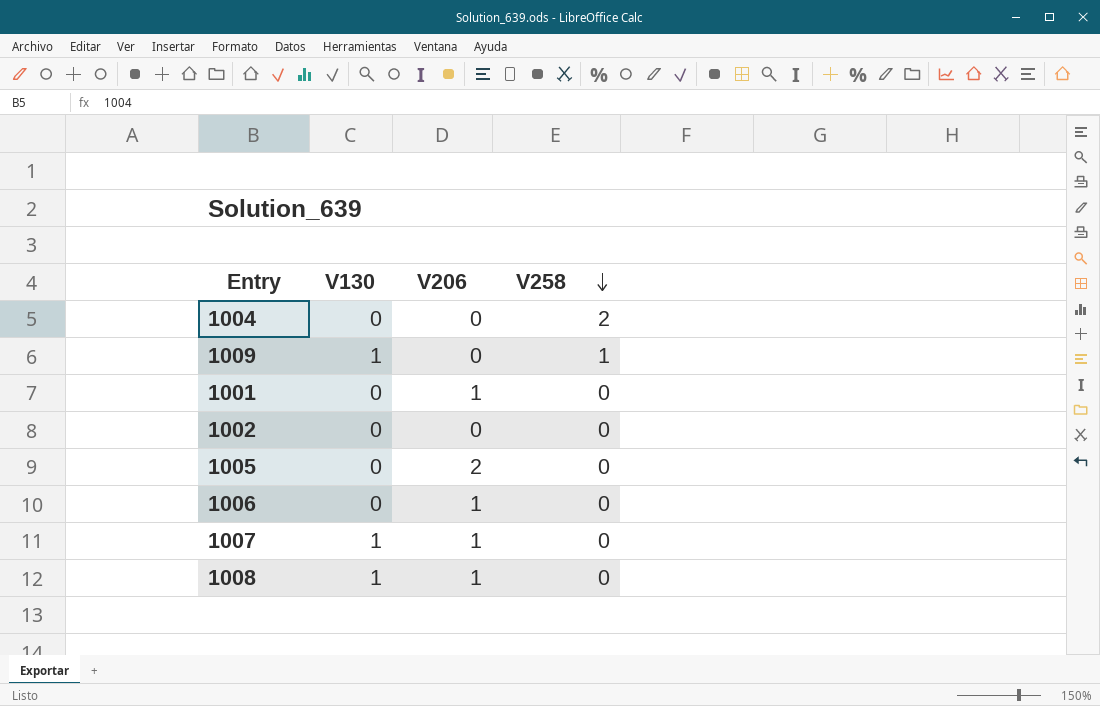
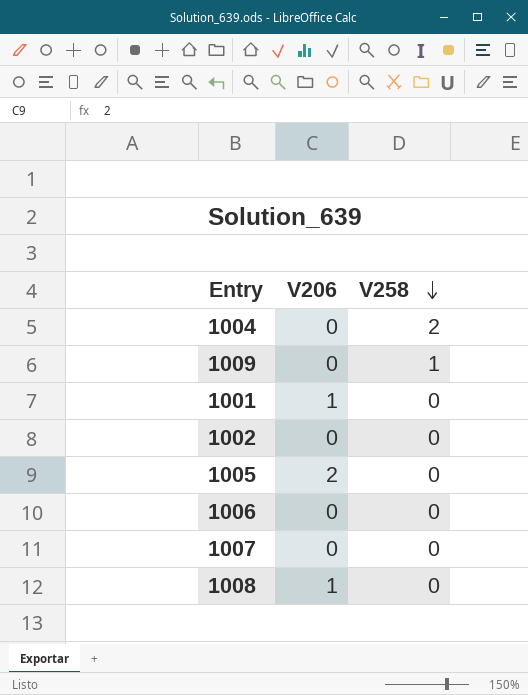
column V130 | position: 2 -> none
1006 | V206: 1 -> 0
1007 | V206: 1 -> 0

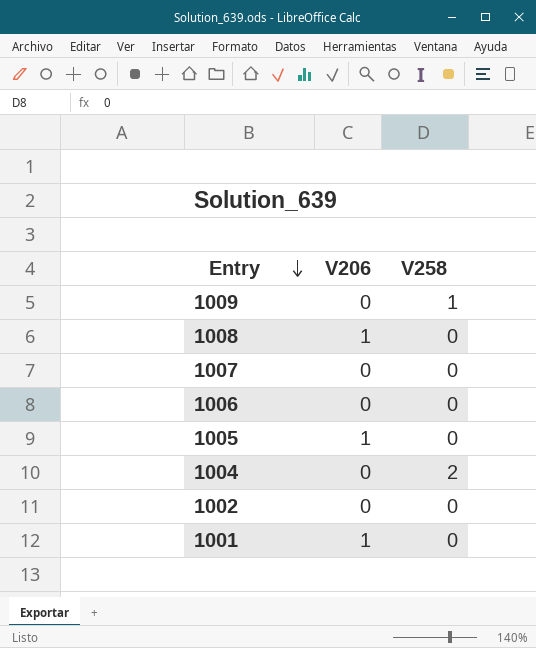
row order: V258 descending -> Entry descending
1005 | V206: 2 -> 1

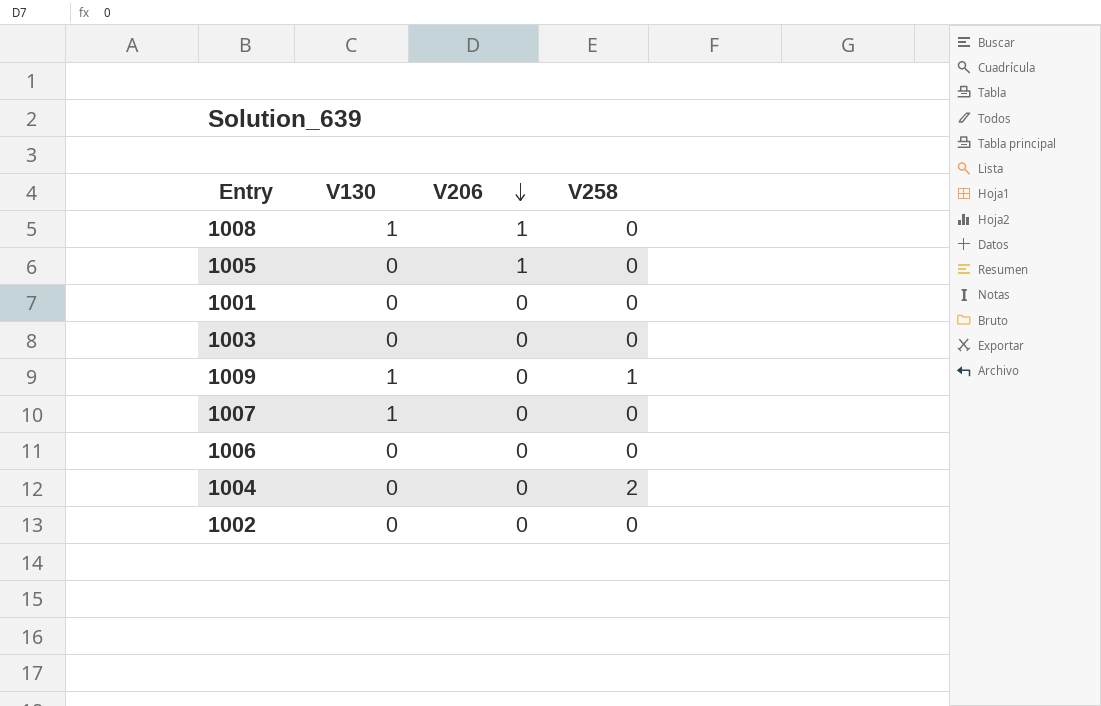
row order: Entry descending -> V206 descending
column V130 | position: none -> 2
1001 | V206: 1 -> 0
row 1003: none -> 0 | 0 | 0

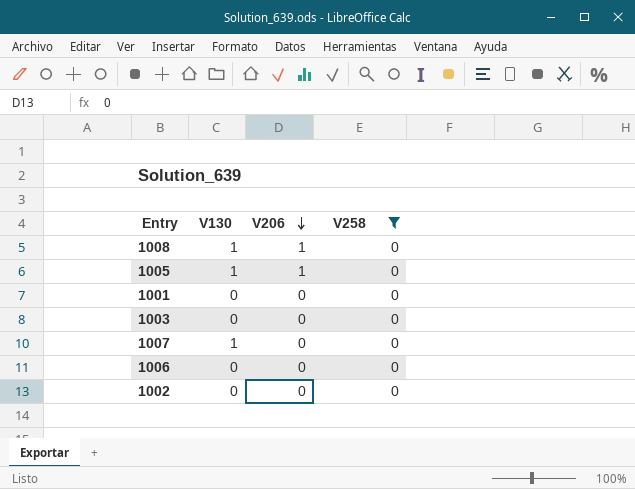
filter: none -> V258 = 0
1005 | V130: 0 -> 1

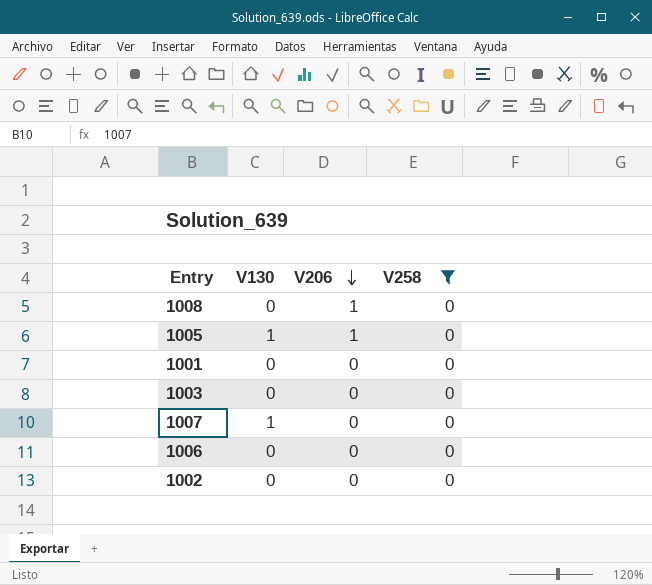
1008 | V130: 1 -> 0

